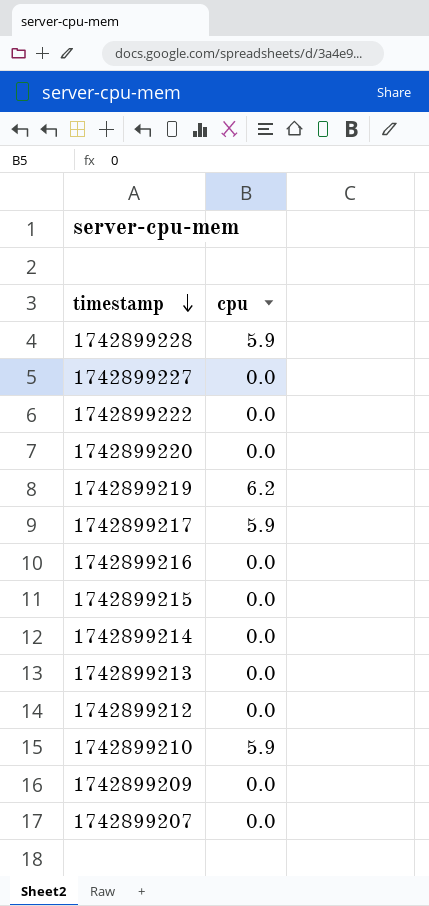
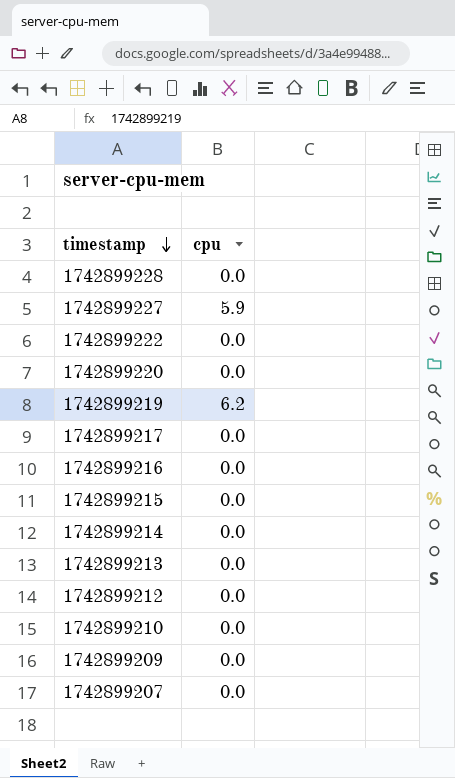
1742899228 | cpu: 5.9 -> 0.0
1742899227 | cpu: 0.0 -> 5.9
1742899217 | cpu: 5.9 -> 0.0
1742899210 | cpu: 5.9 -> 0.0

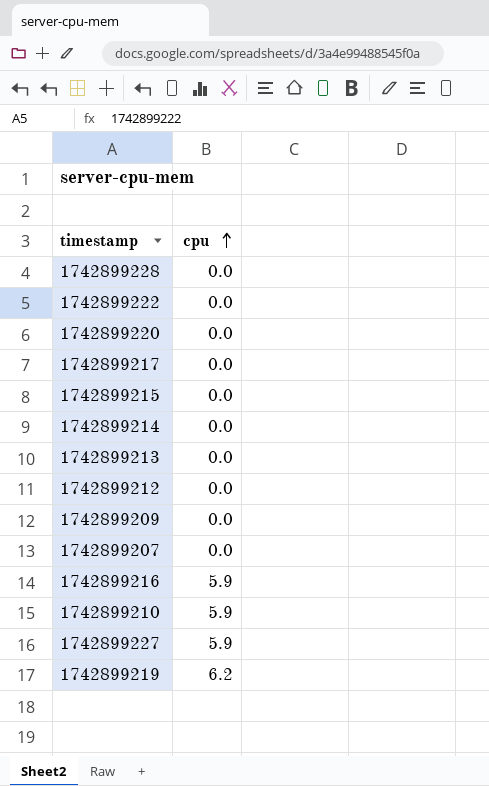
row order: timestamp descending -> cpu ascending
1742899216 | cpu: 0.0 -> 5.9
1742899210 | cpu: 0.0 -> 5.9

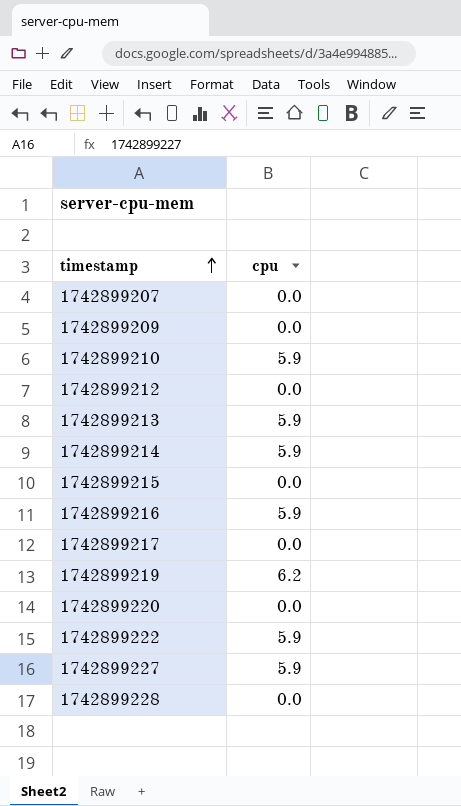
row order: cpu ascending -> timestamp ascending
1742899213 | cpu: 0.0 -> 5.9
1742899214 | cpu: 0.0 -> 5.9
1742899222 | cpu: 0.0 -> 5.9

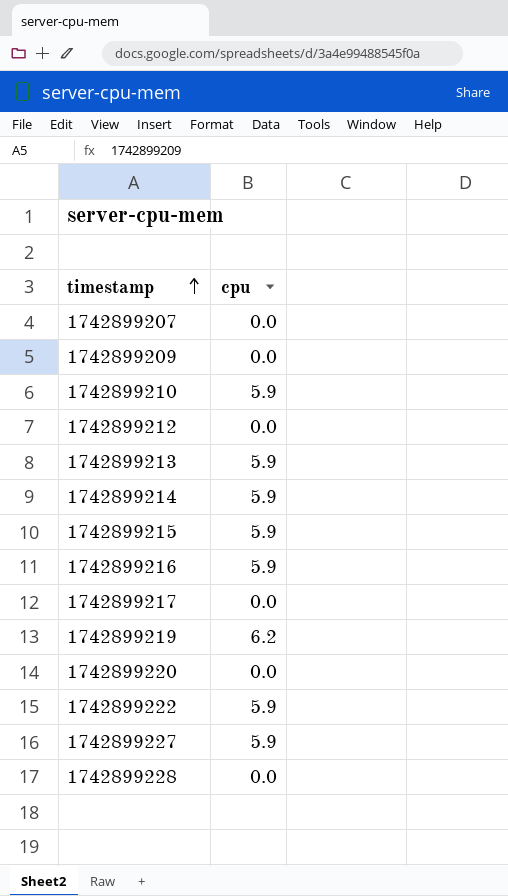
1742899215 | cpu: 0.0 -> 5.9

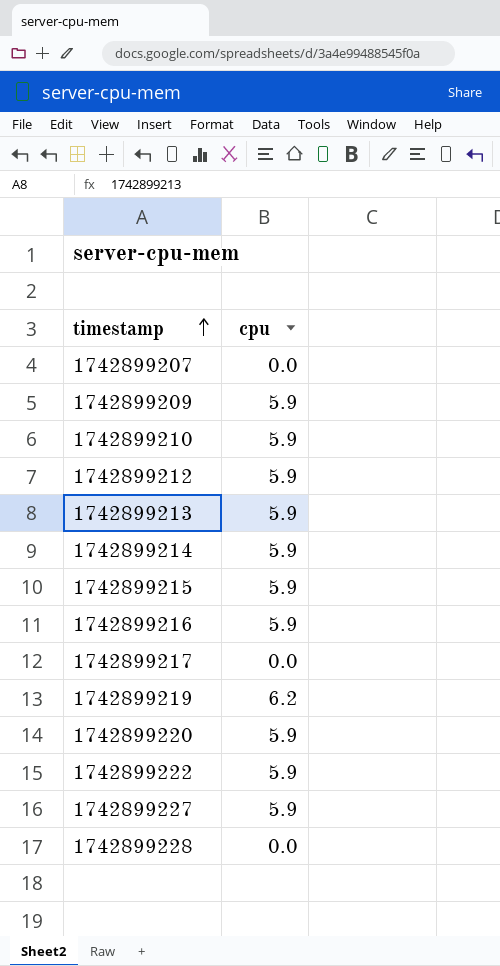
1742899209 | cpu: 0.0 -> 5.9
1742899212 | cpu: 0.0 -> 5.9
1742899220 | cpu: 0.0 -> 5.9

